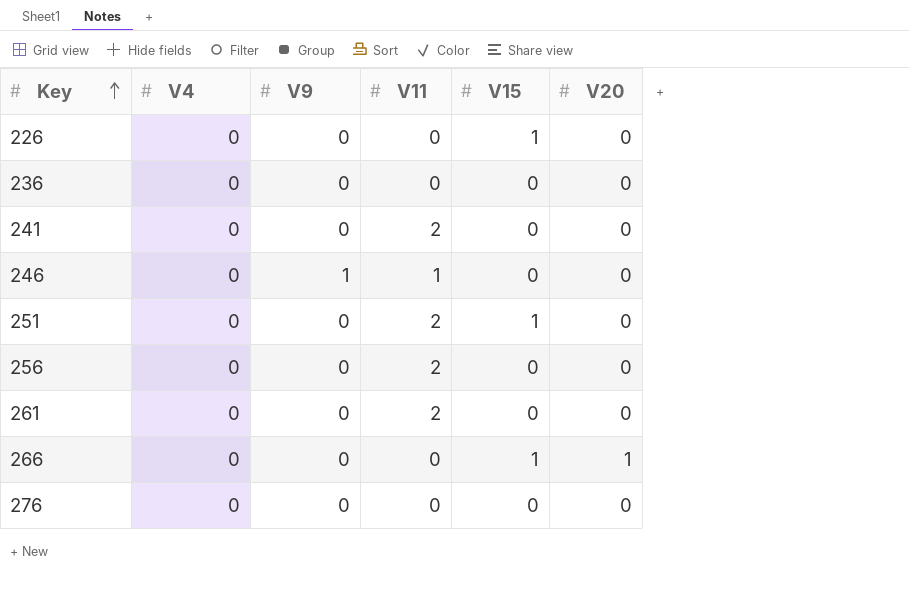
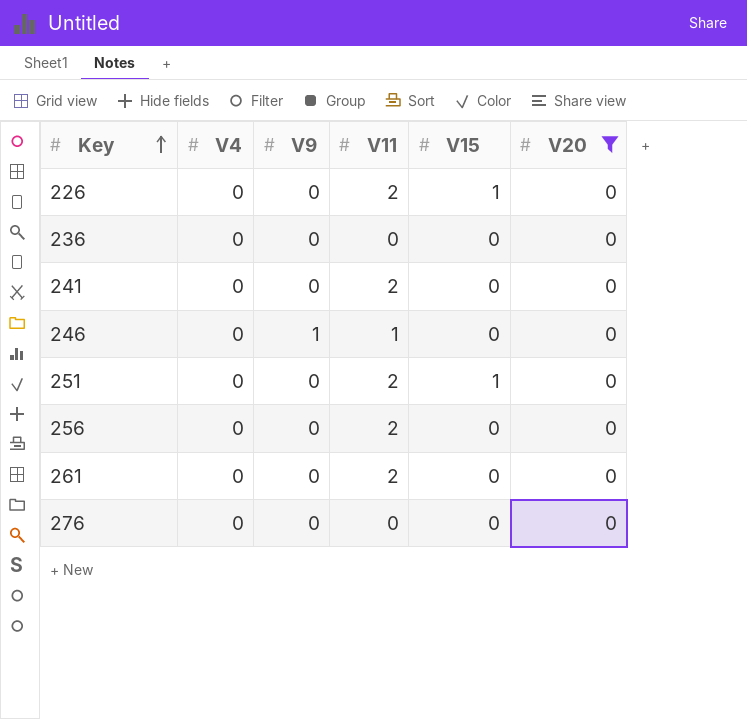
filter: none -> V20 = 0
226 | V11: 0 -> 2

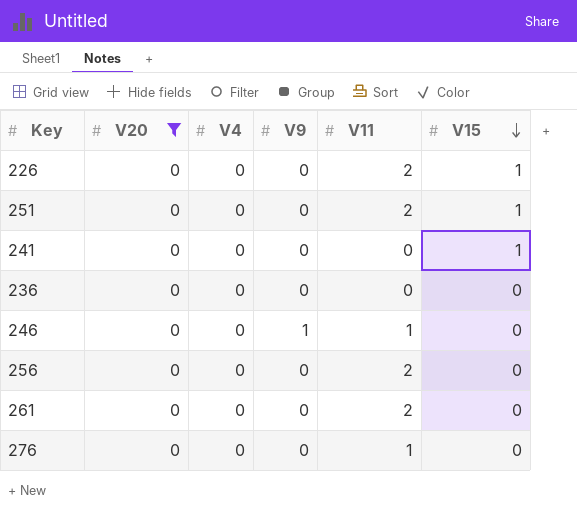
row order: Key ascending -> V15 descending
column V20 | position: 6 -> 2
241 | V11: 2 -> 0
241 | V15: 0 -> 1
276 | V11: 0 -> 1

